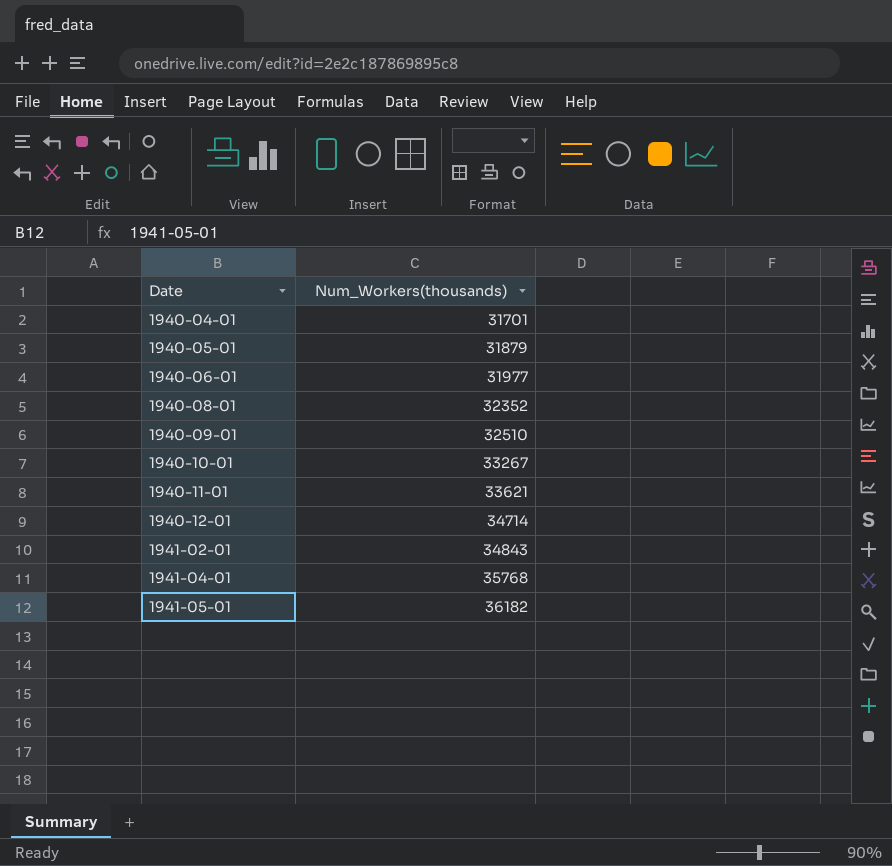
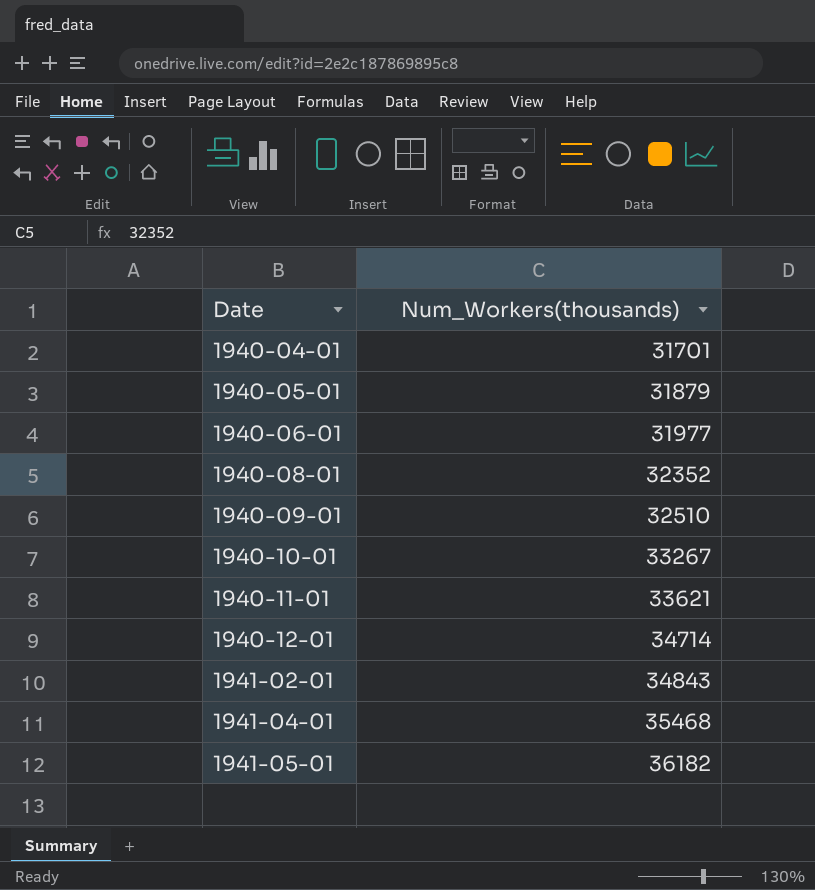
1941-04-01 | Num_Workers(thousands): 35768 -> 35468

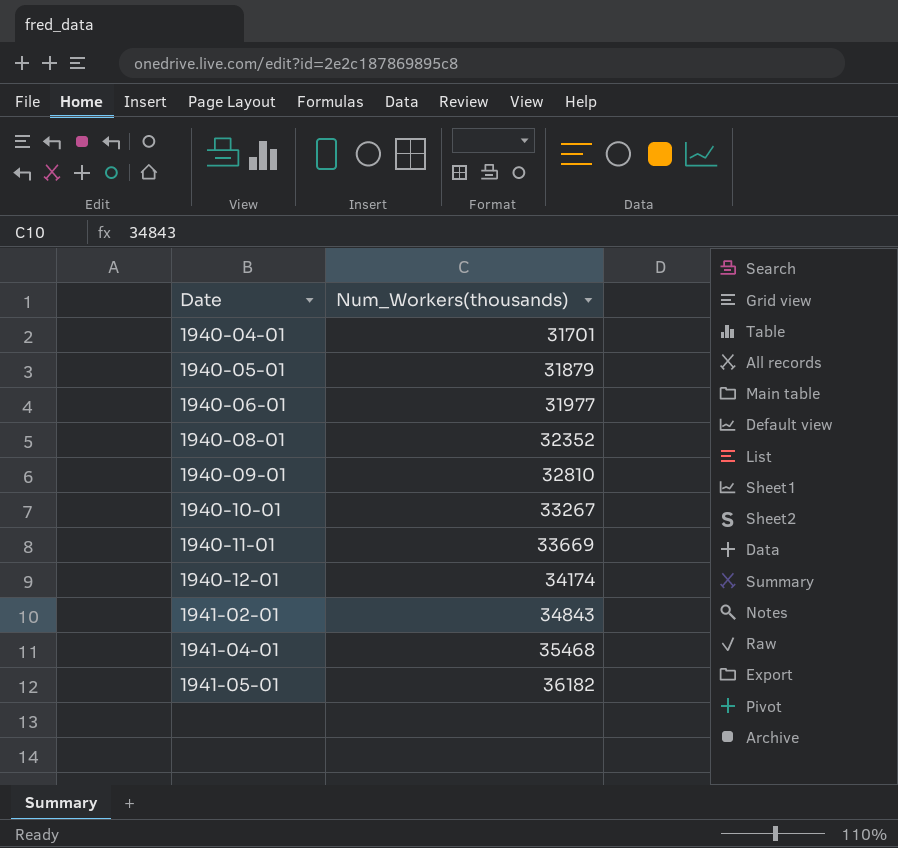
1940-09-01 | Num_Workers(thousands): 32510 -> 32810
1940-11-01 | Num_Workers(thousands): 33621 -> 33669
1940-12-01 | Num_Workers(thousands): 34714 -> 34174

